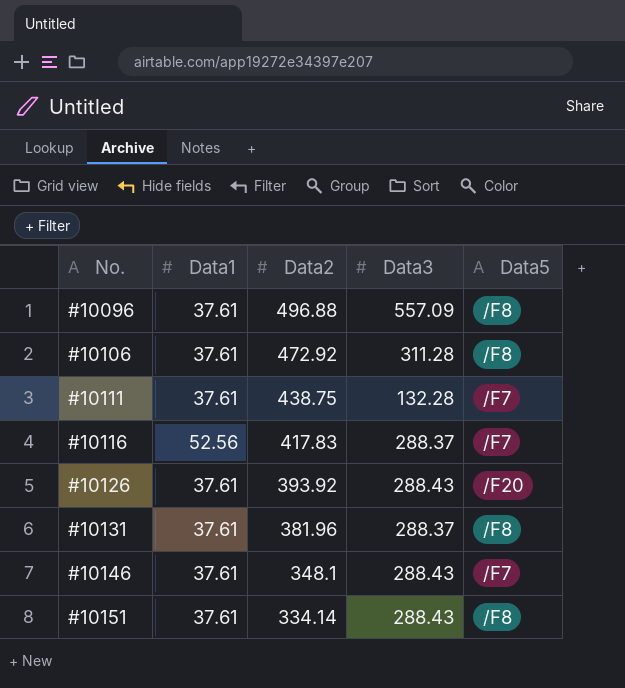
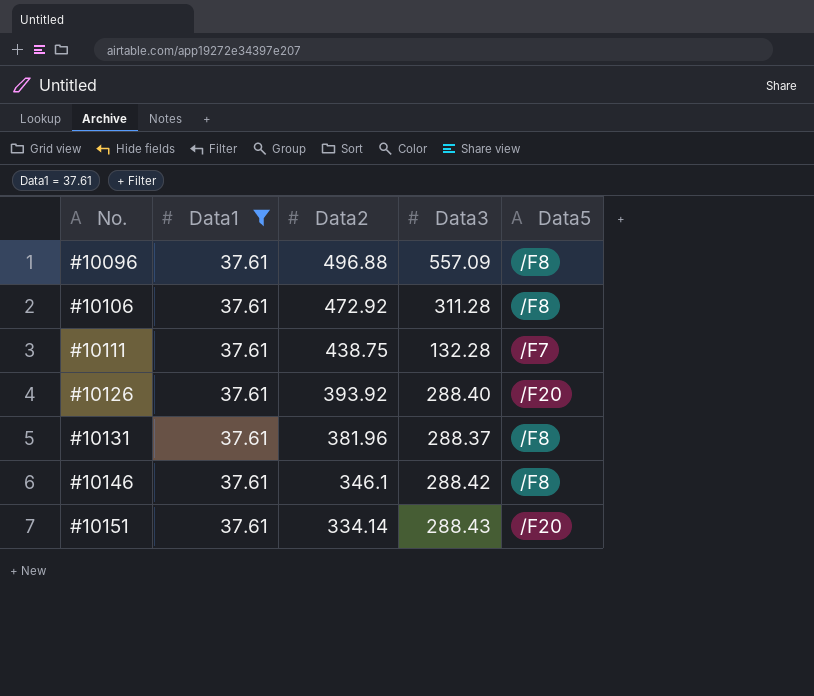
filter: none -> Data1 = 37.61
#10126 | Data3: 288.43 -> 288.40
#10146 | Data2: 348.1 -> 346.1
#10146 | Data3: 288.43 -> 288.42
#10146 | Data5: /F7 -> /F8
#10151 | Data5: /F8 -> /F20

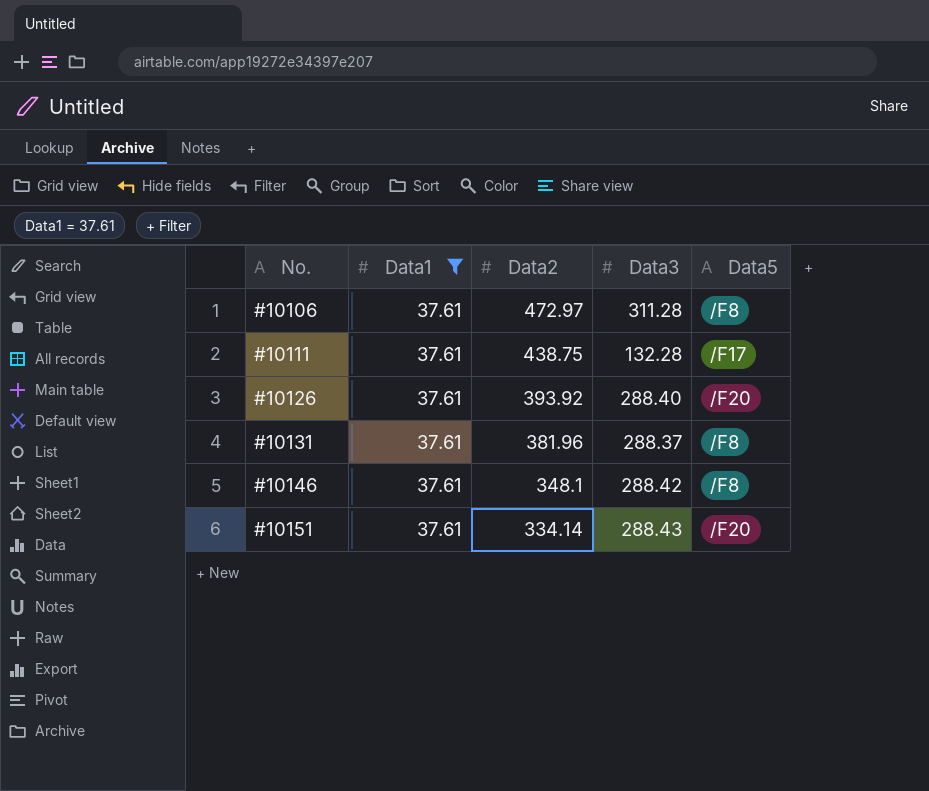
row #10096: 37.61 | 496.88 | 557.09 | /F8 -> none
#10106 | Data2: 472.92 -> 472.97
#10111 | Data5: /F7 -> /F17
#10146 | Data2: 346.1 -> 348.1

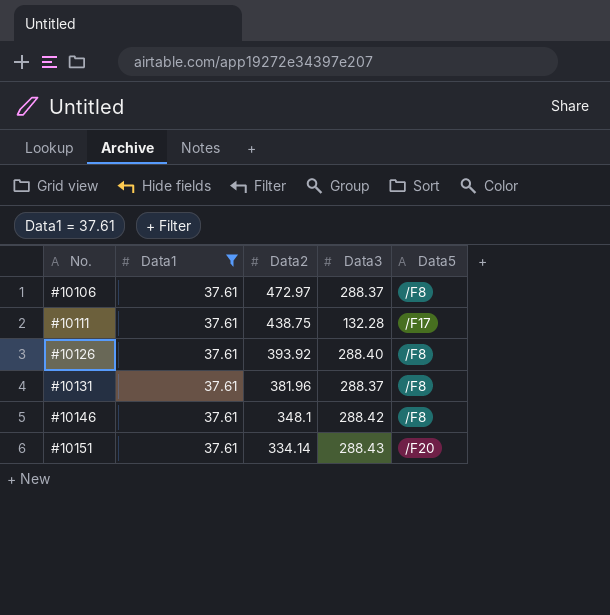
#10106 | Data3: 311.28 -> 288.37
#10126 | Data5: /F20 -> /F8

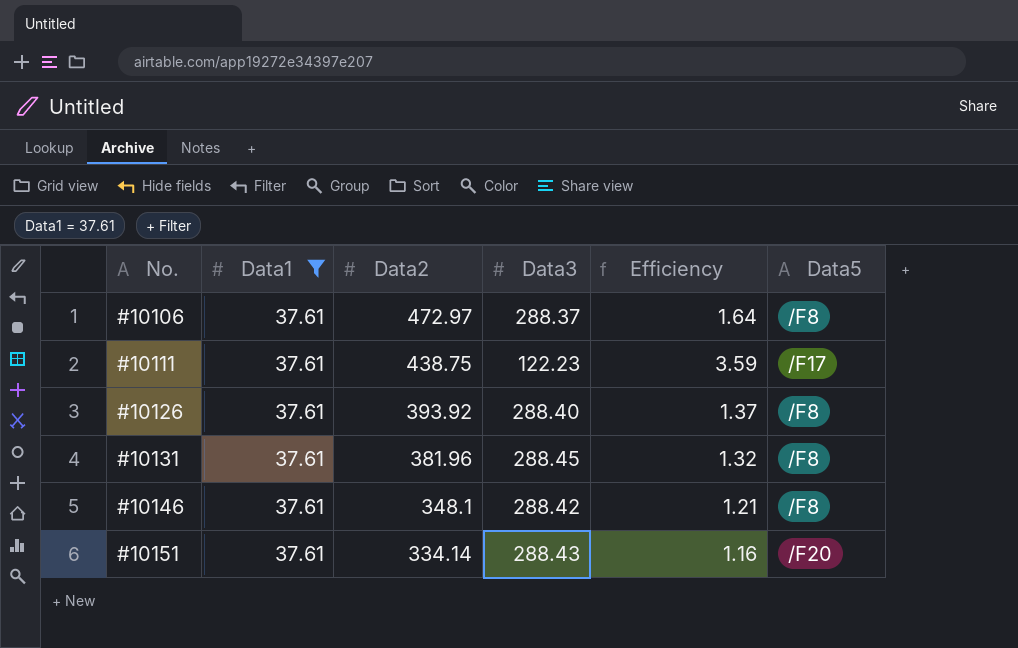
column Efficiency | formula: none -> [Data2] / [Data3]
#10111 | Data3: 132.28 -> 122.23
#10131 | Data3: 288.37 -> 288.45

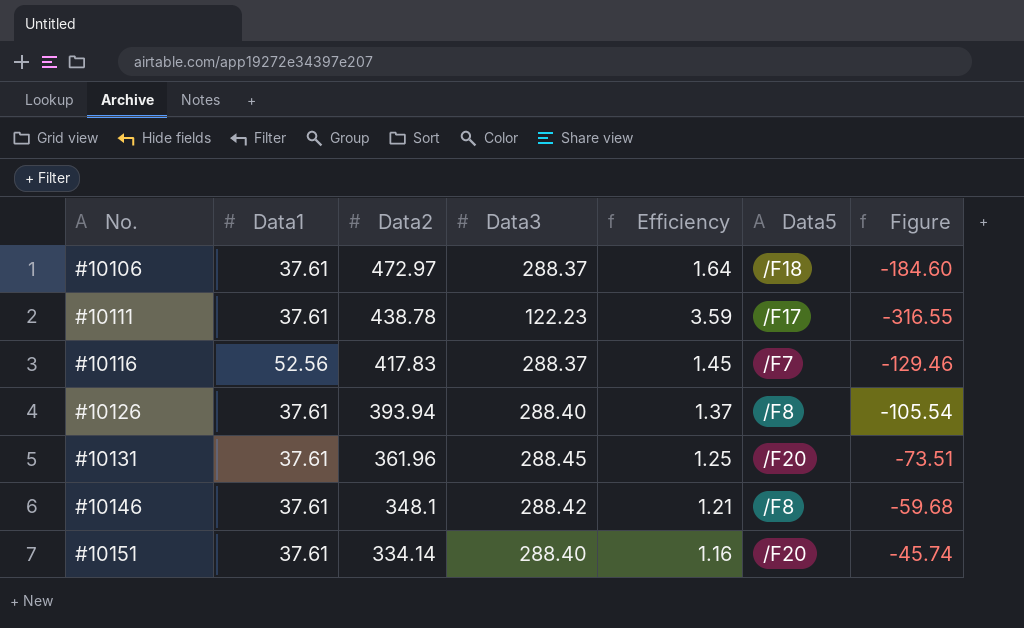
filter: Data1 = 37.61 -> none
column Figure | formula: none -> [Data3] - [Data2]
#10106 | Data5: /F8 -> /F18
#10111 | Data2: 438.75 -> 438.78
#10126 | Data2: 393.92 -> 393.94
#10131 | Data2: 381.96 -> 361.96
#10131 | Efficiency: 1.32 -> 1.25
#10131 | Data5: /F8 -> /F20
#10151 | Data3: 288.43 -> 288.40

